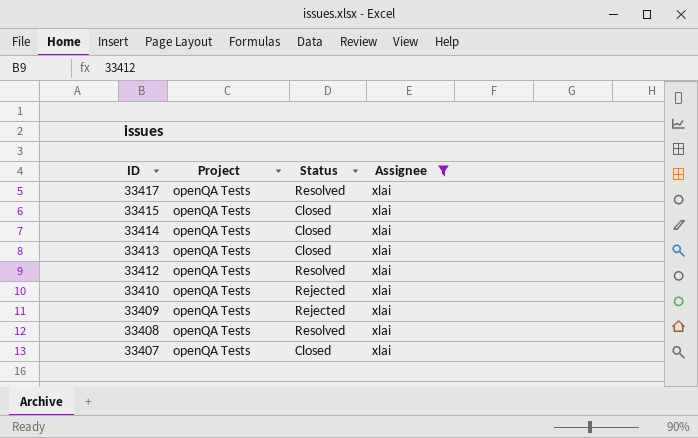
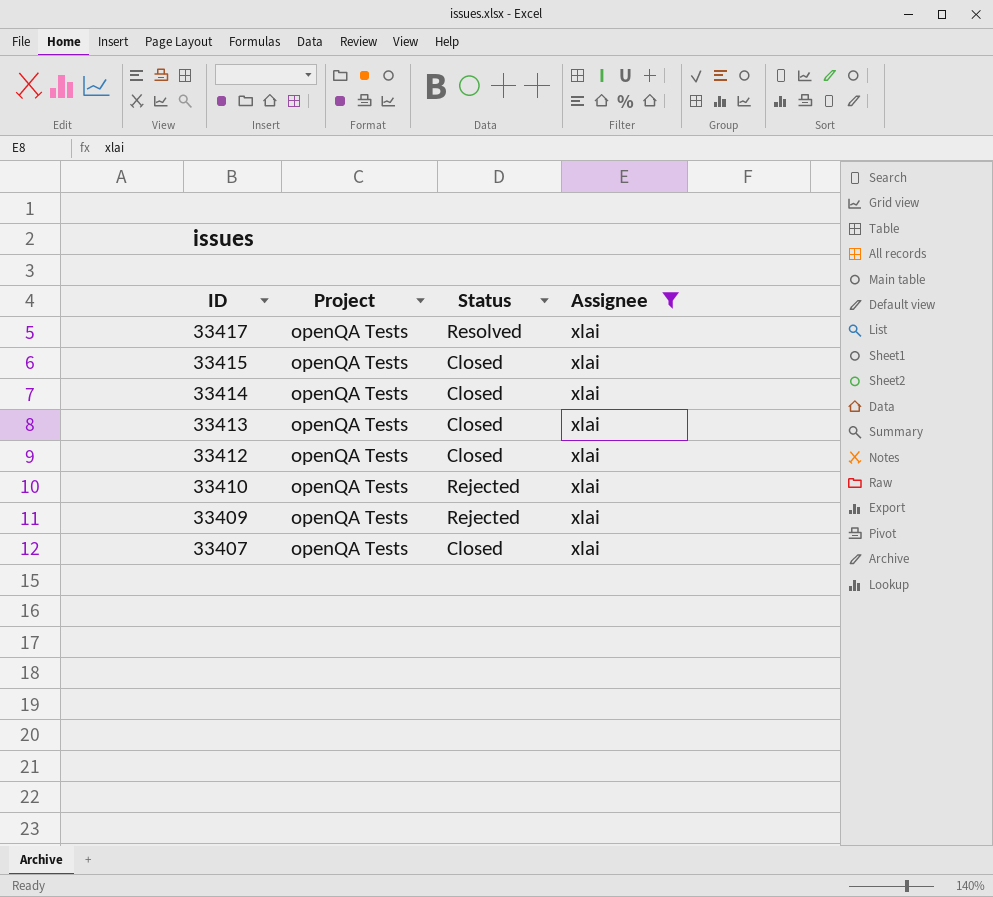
row 33408: openQA Tests | Resolved | xlai -> none
33412 | Status: Resolved -> Closed

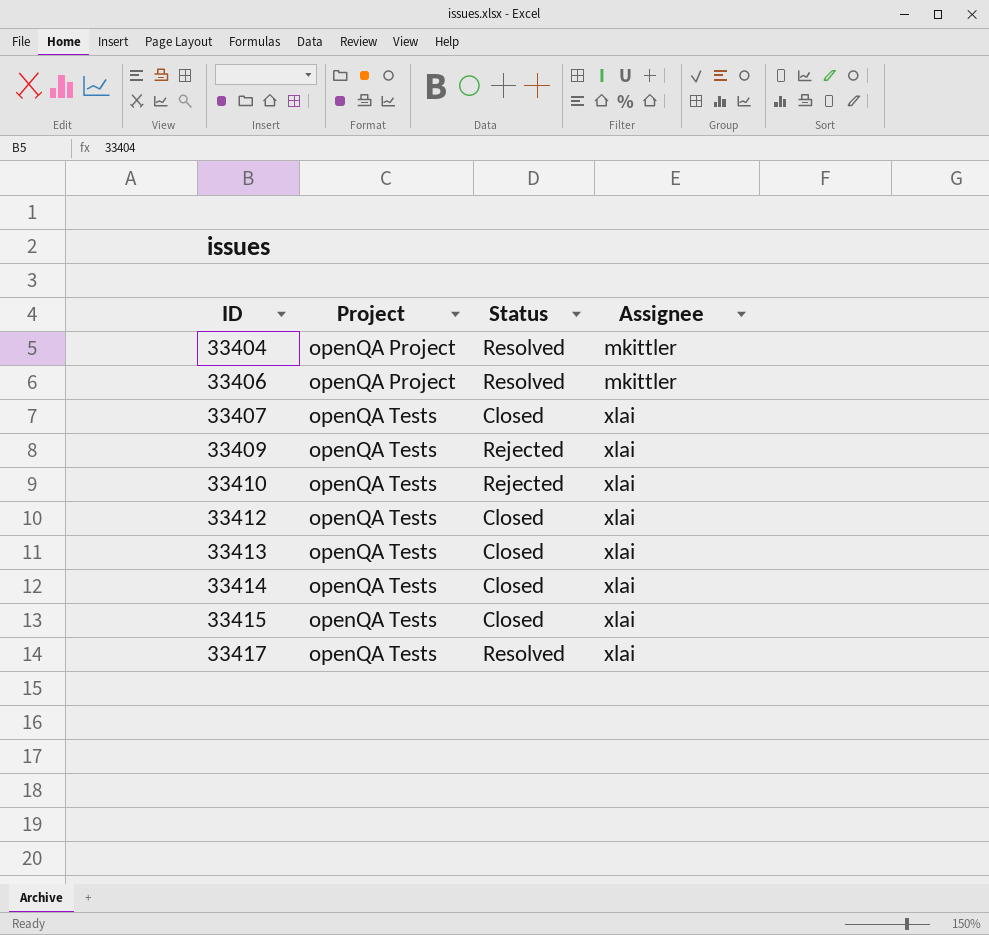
filter: Assignee = xlai -> none
row order: ID descending -> ID ascending

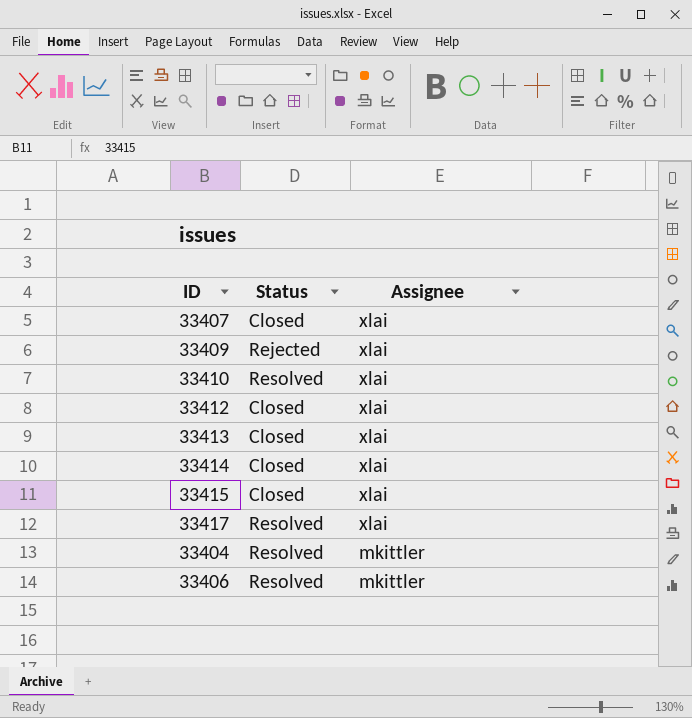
row order: ID ascending -> Assignee descending
column Project | position: 2 -> none
33410 | Status: Rejected -> Resolved

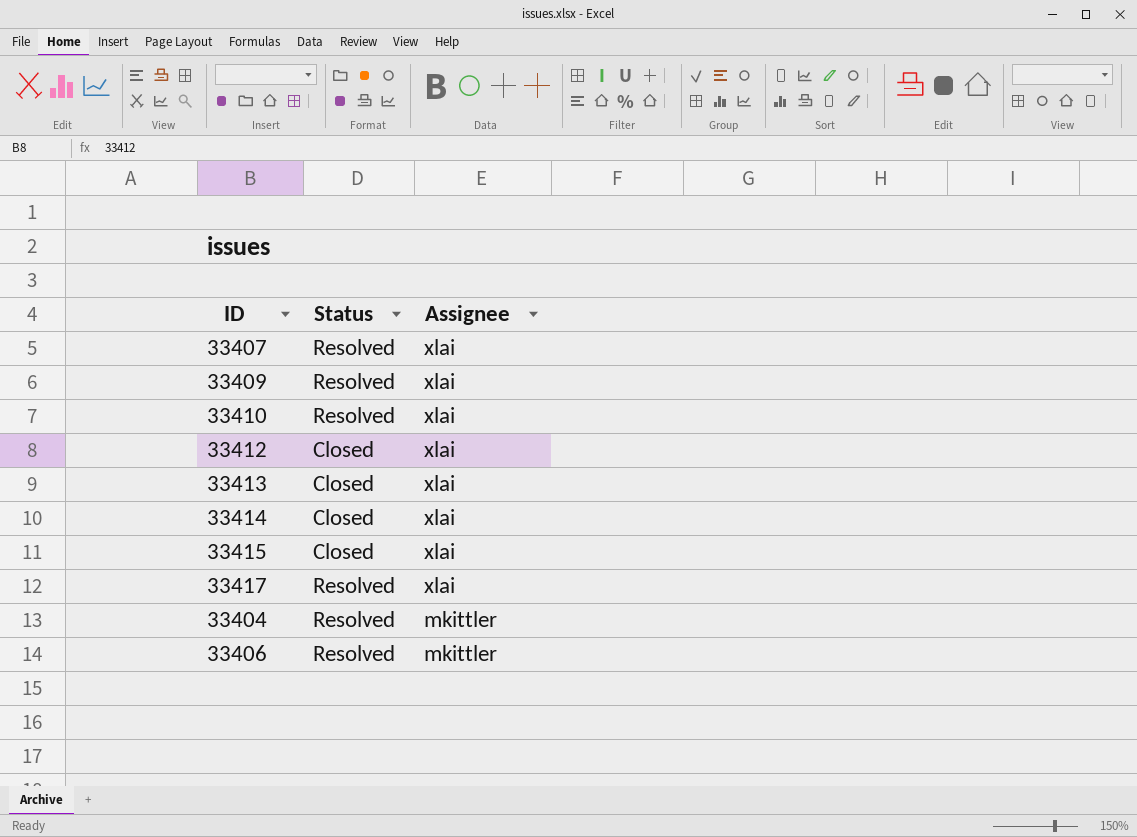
33407 | Status: Closed -> Resolved
33409 | Status: Rejected -> Resolved

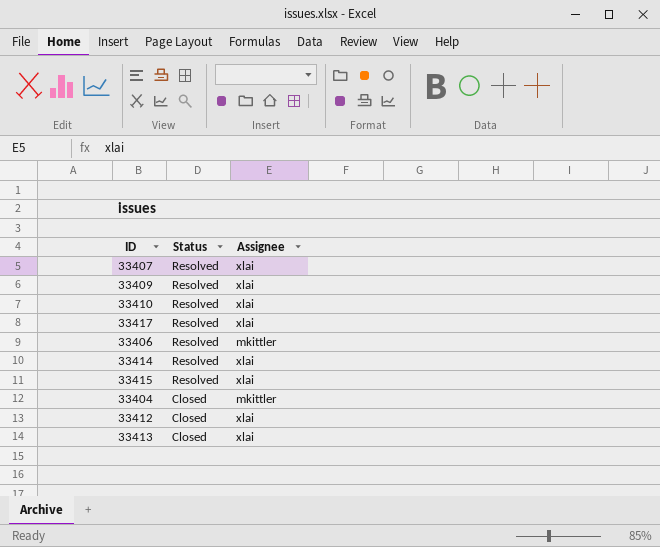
row order: Assignee descending -> Status descending
33414 | Status: Closed -> Resolved
33415 | Status: Closed -> Resolved
33404 | Status: Resolved -> Closed

